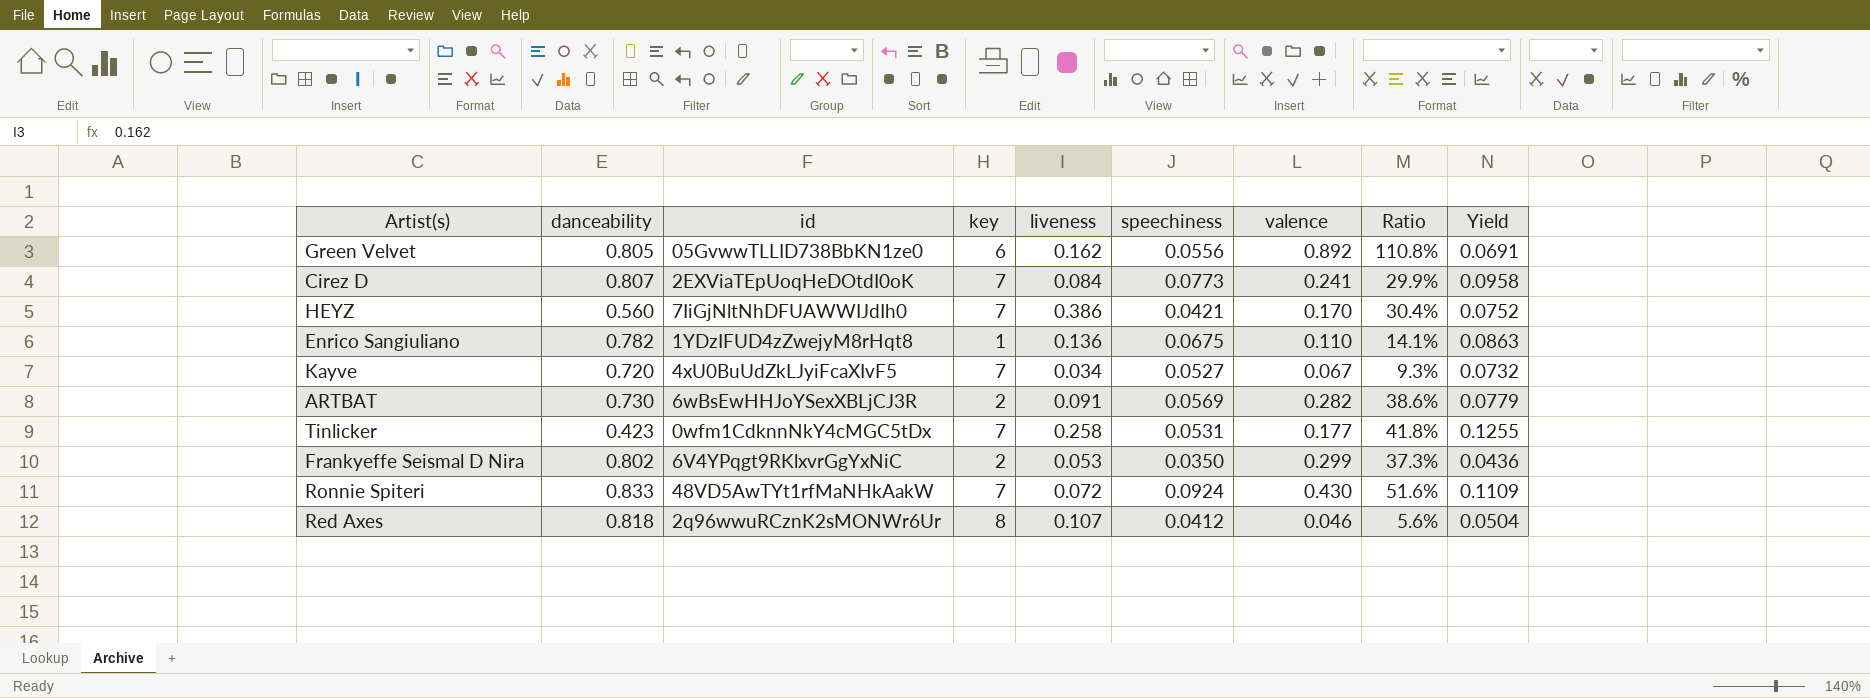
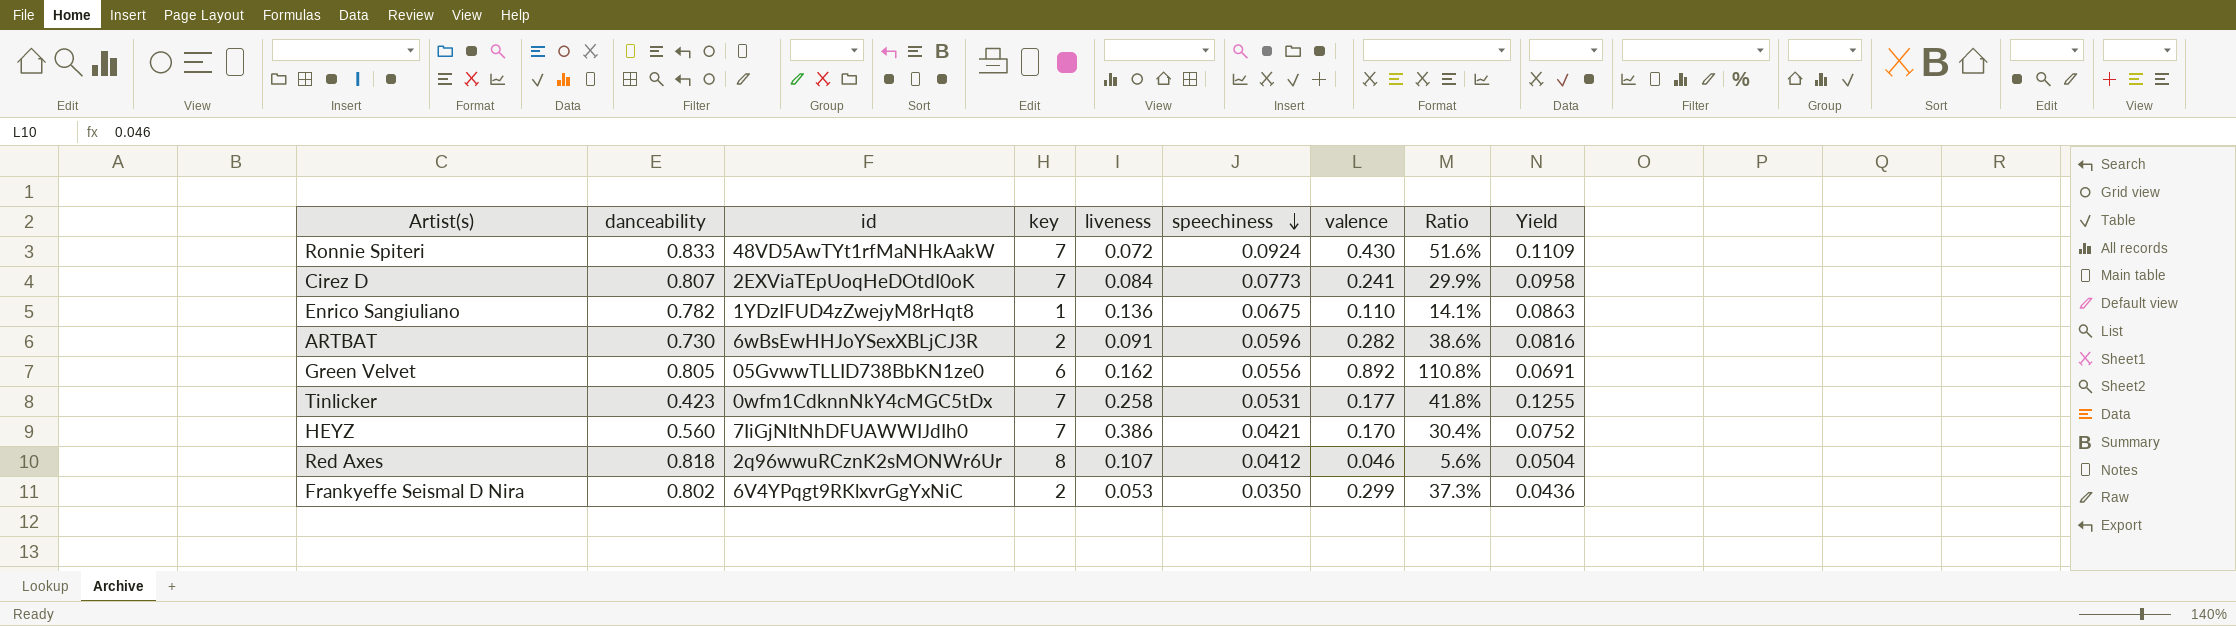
row order: none -> speechiness descending
row Kayve: 0.720 | 4xU0BuUdZkLJyiFcaXIvF5 | 7 | 0.034 | 0.0527 | 0.067 | 9.3% | 0.0732 -> none
ARTBAT | speechiness: 0.0569 -> 0.0596
ARTBAT | Yield: 0.0779 -> 0.0816

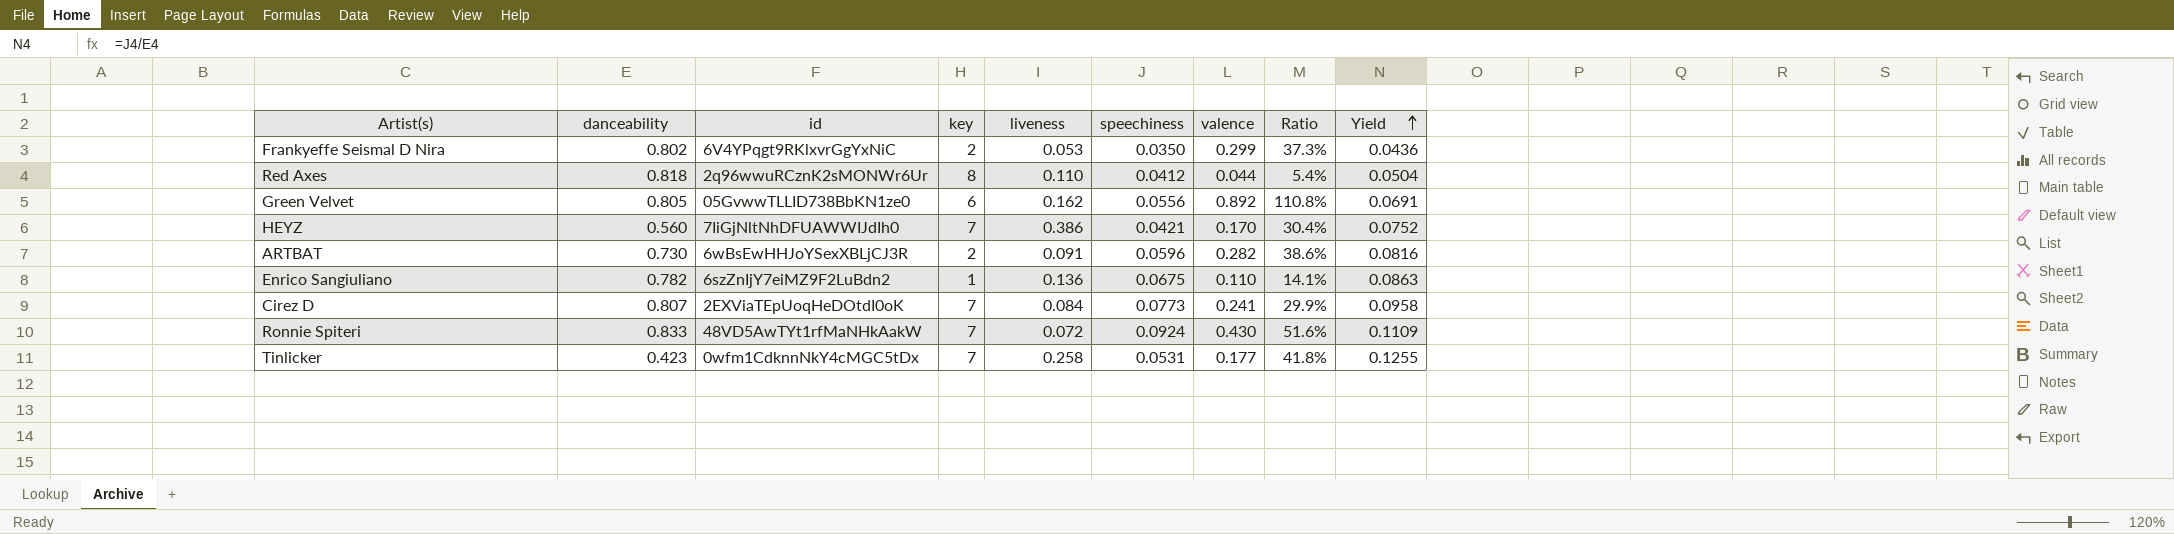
row order: speechiness descending -> Yield ascending
Red Axes | liveness: 0.107 -> 0.110
Red Axes | valence: 0.046 -> 0.044
Red Axes | Ratio: 5.6% -> 5.4%
Enrico Sangiuliano | id: 1YDzIFUD4zZwejyM8rHqt8 -> 6szZnIjY7eiMZ9F2LuBdn2

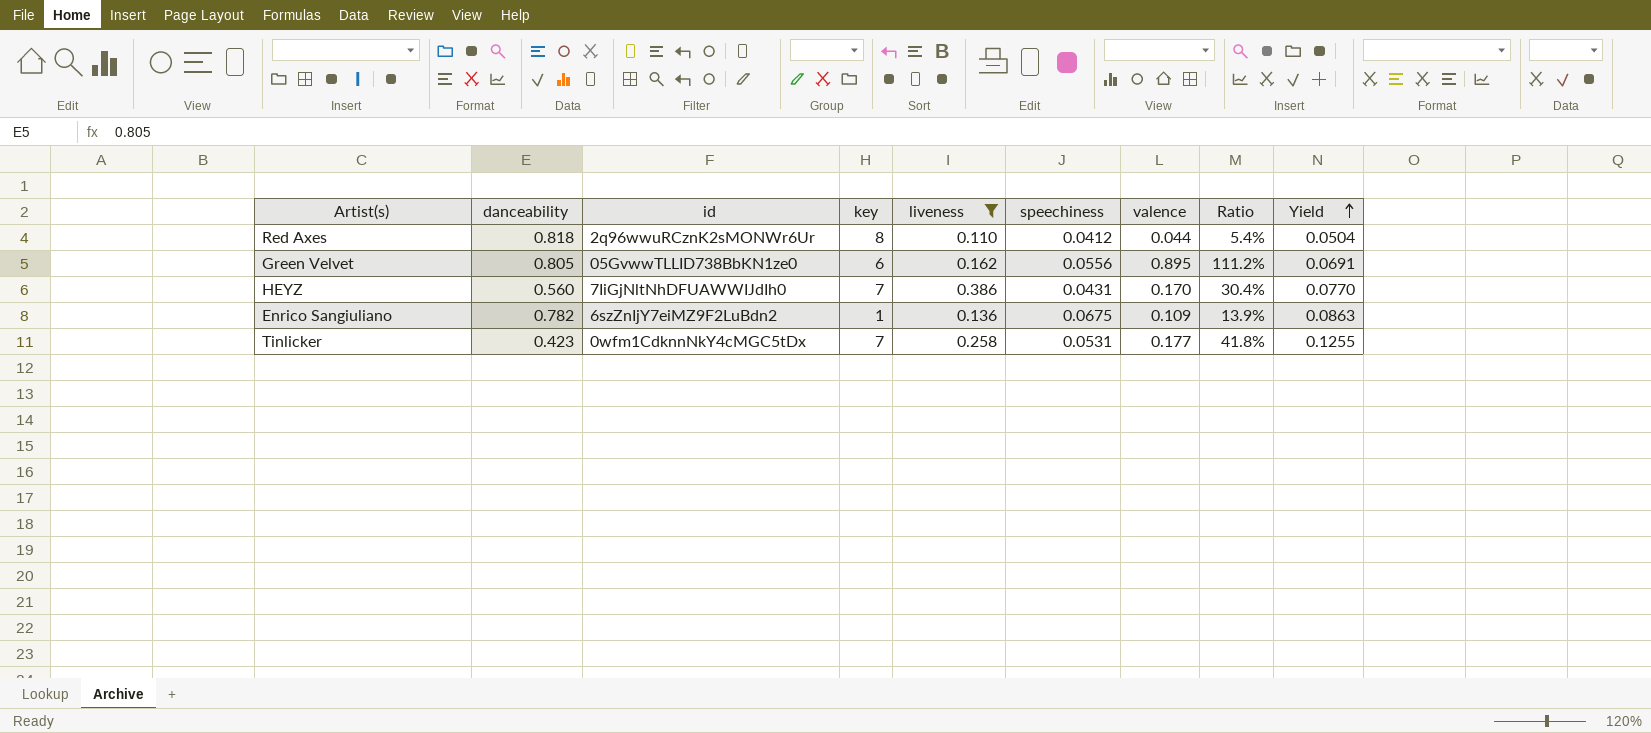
filter: none -> liveness >= 0.110
Green Velvet | valence: 0.892 -> 0.895
Green Velvet | Ratio: 110.8% -> 111.2%
HEYZ | speechiness: 0.0421 -> 0.0431
HEYZ | Yield: 0.0752 -> 0.0770
Enrico Sangiuliano | valence: 0.110 -> 0.109
Enrico Sangiuliano | Ratio: 14.1% -> 13.9%

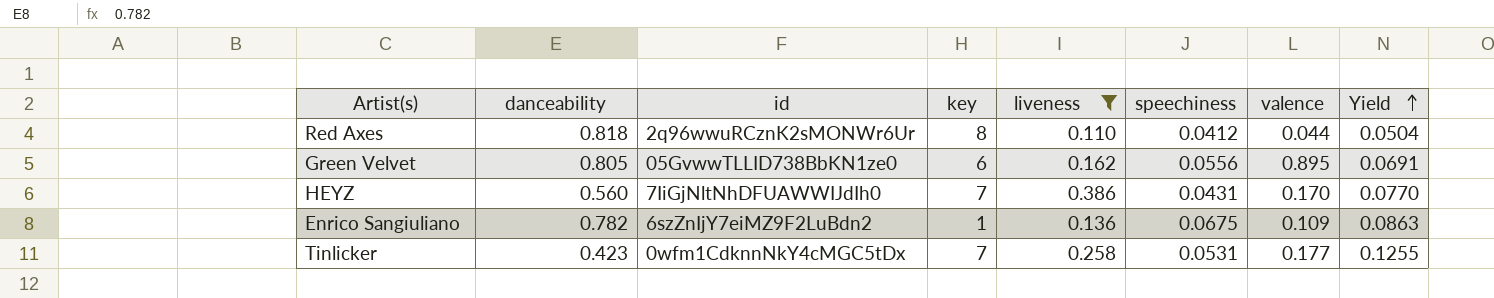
column Ratio | formula: [valence] / [danceability] -> none

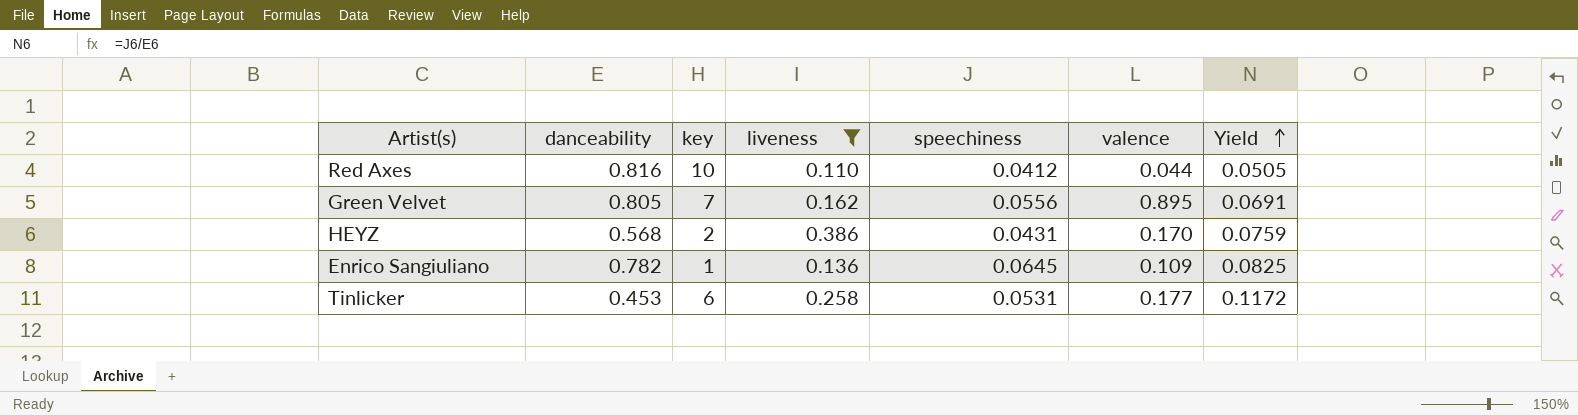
column id | position: 3 -> none
Red Axes | danceability: 0.818 -> 0.816
Red Axes | key: 8 -> 10
Red Axes | Yield: 0.0504 -> 0.0505
Green Velvet | key: 6 -> 7
HEYZ | danceability: 0.560 -> 0.568
HEYZ | key: 7 -> 2
HEYZ | Yield: 0.0770 -> 0.0759
Enrico Sangiuliano | speechiness: 0.0675 -> 0.0645
Enrico Sangiuliano | Yield: 0.0863 -> 0.0825
Tinlicker | danceability: 0.423 -> 0.453
Tinlicker | key: 7 -> 6
Tinlicker | Yield: 0.1255 -> 0.1172

